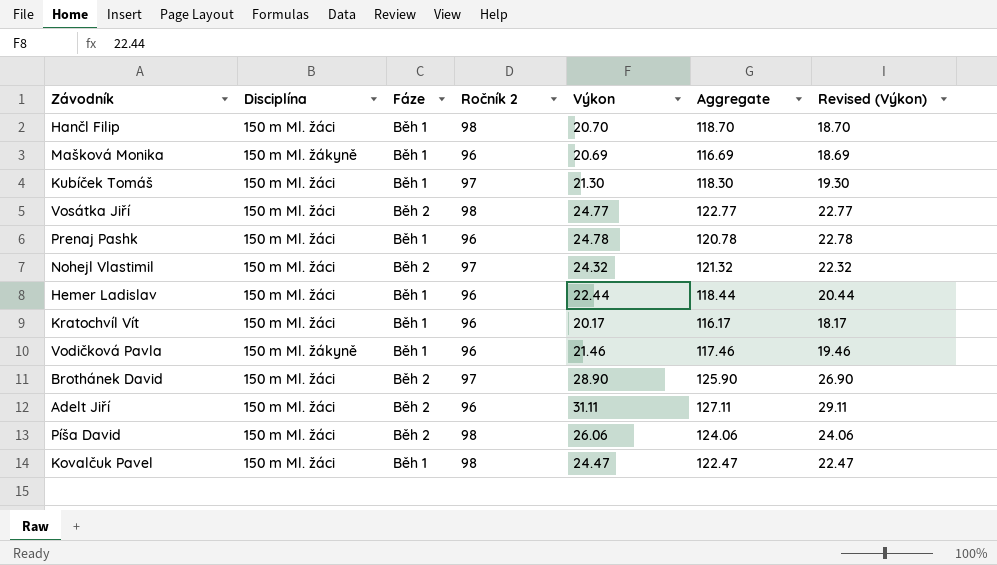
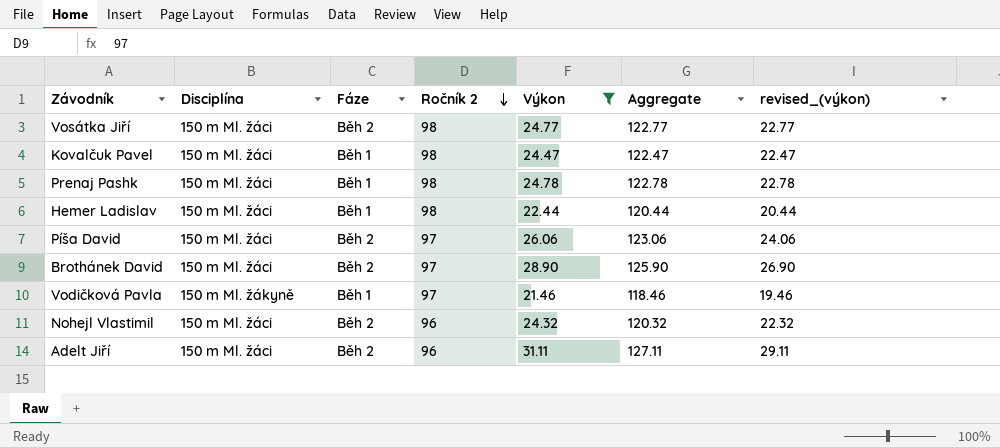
filter: none -> Výkon >= 21.46
row order: none -> Ročník 2 descending
column name: Revised (Výkon) -> revised_(výkon)
Prenaj Pashk | Ročník 2: 96 -> 98
Prenaj Pashk | Aggregate: 120.78 -> 122.78
Hemer Ladislav | Ročník 2: 96 -> 98
Hemer Ladislav | Aggregate: 118.44 -> 120.44
Píša David | Ročník 2: 98 -> 97
Píša David | Aggregate: 124.06 -> 123.06
Vodičková Pavla | Ročník 2: 96 -> 97
Vodičková Pavla | Aggregate: 117.46 -> 118.46
Nohejl Vlastimil | Ročník 2: 97 -> 96
Nohejl Vlastimil | Aggregate: 121.32 -> 120.32

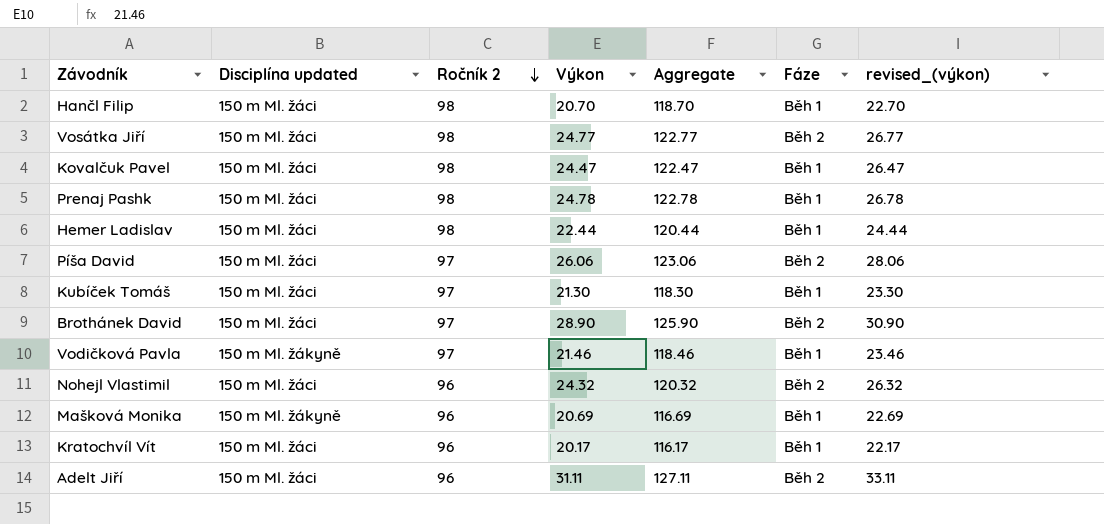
filter: Výkon >= 21.46 -> none
column name: Disciplína -> Disciplína updated
column Fáze | position: 3 -> 6
column revised_(výkon) | formula: [Výkon] - 2 -> [Výkon] + 2

